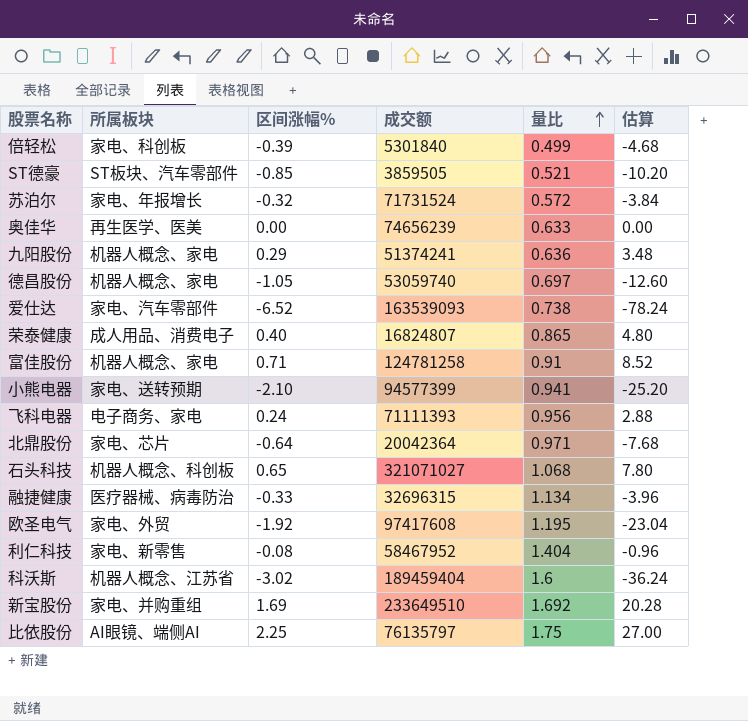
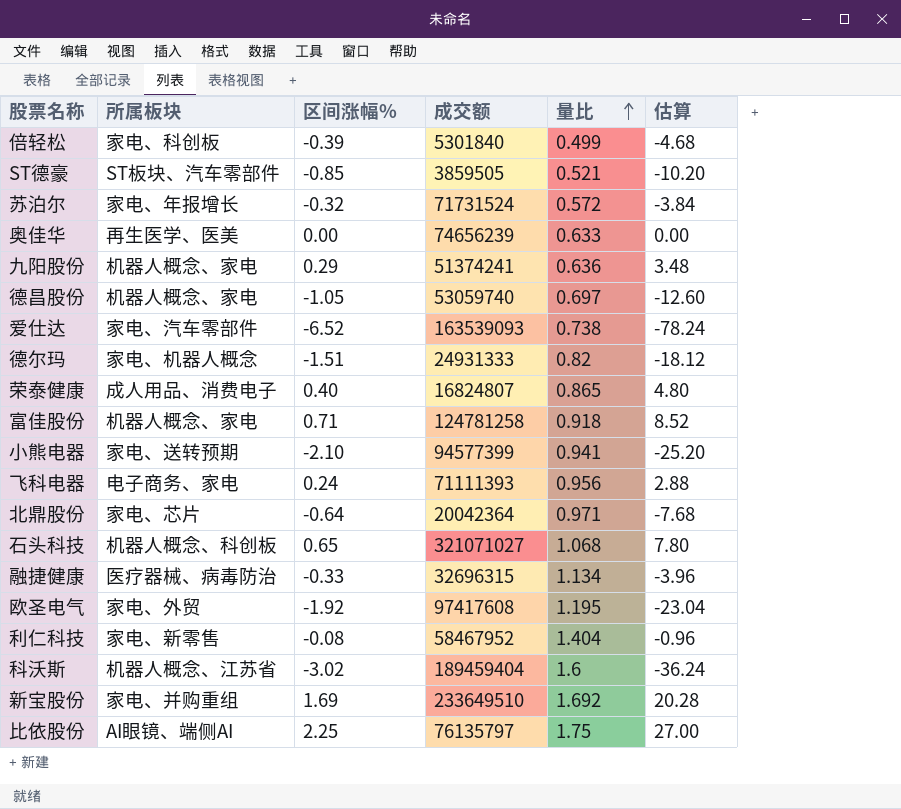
row 德尔玛: none -> 家电、机器人概念 | -1.51 | 24931333 | 0.82 | -18.12
富佳股份 | 量比: 0.91 -> 0.918

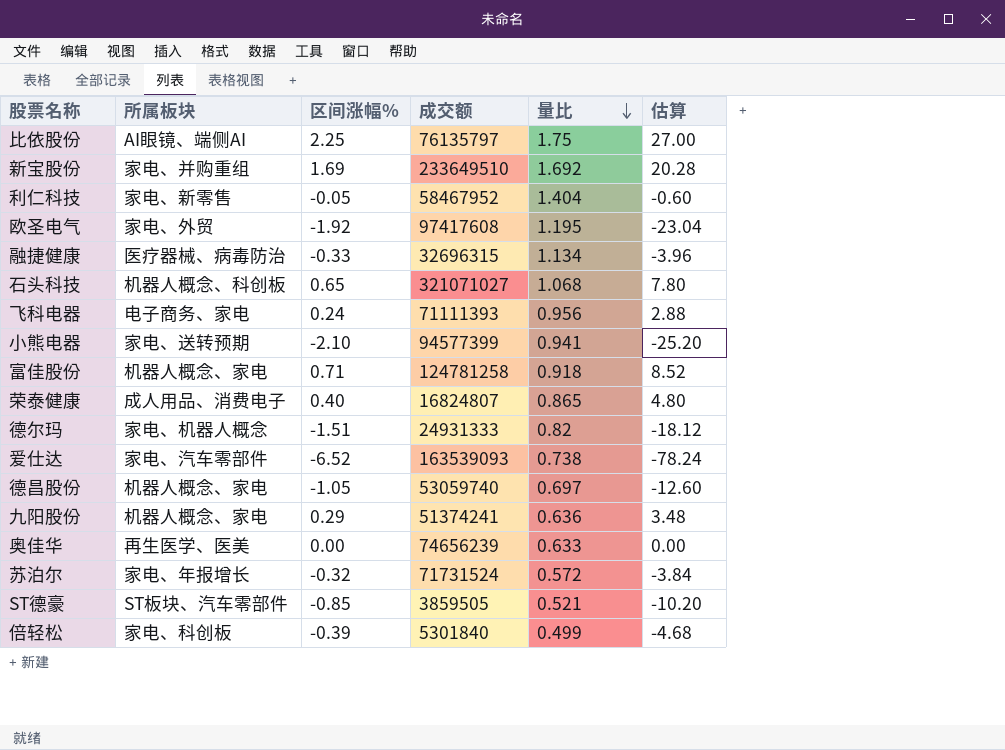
row order: 量比 ascending -> 量比 descending
row 北鼎股份: 家电、芯片 | -0.64 | 20042364 | 0.971 | -7.68 -> none
row 科沃斯: 机器人概念、江苏省 | -3.02 | 189459404 | 1.6 | -36.24 -> none
利仁科技 | 区间涨幅%: -0.08 -> -0.05
利仁科技 | 估算: -0.96 -> -0.60

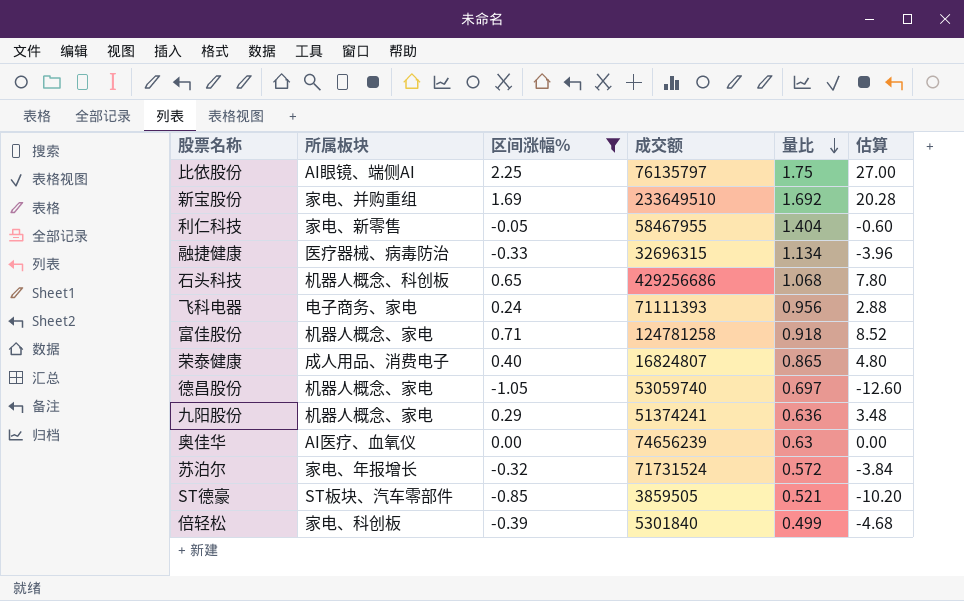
filter: none -> 区间涨幅% >= -1.05
利仁科技 | 成交额: 58467952 -> 58467955
石头科技 | 成交额: 321071027 -> 429256686
奥佳华 | 所属板块: 再生医学、医美 -> AI医疗、血氧仪
奥佳华 | 量比: 0.633 -> 0.63

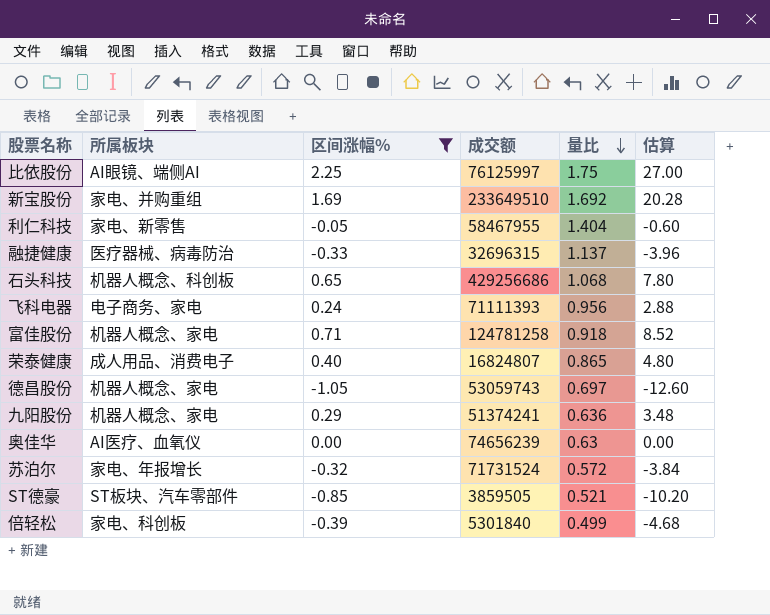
比依股份 | 成交额: 76135797 -> 76125997
融捷健康 | 量比: 1.134 -> 1.137
德昌股份 | 成交额: 53059740 -> 53059743

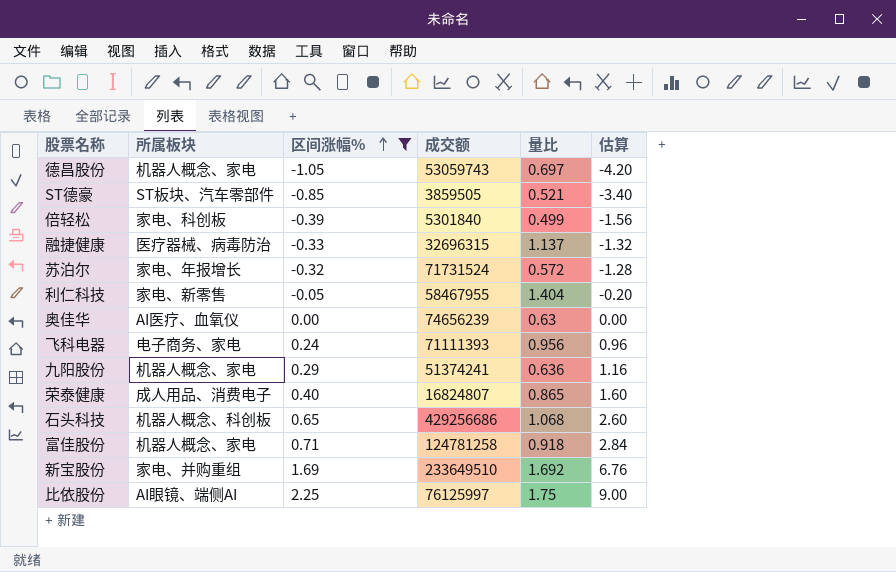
row order: 量比 descending -> 区间涨幅% ascending
column 估算 | formula: [区间涨幅%] * 12 -> [区间涨幅%] * 4

